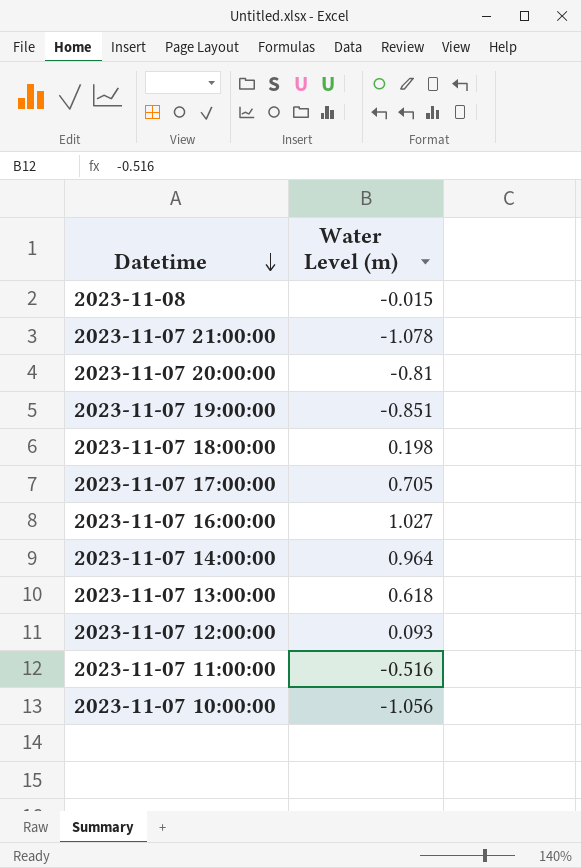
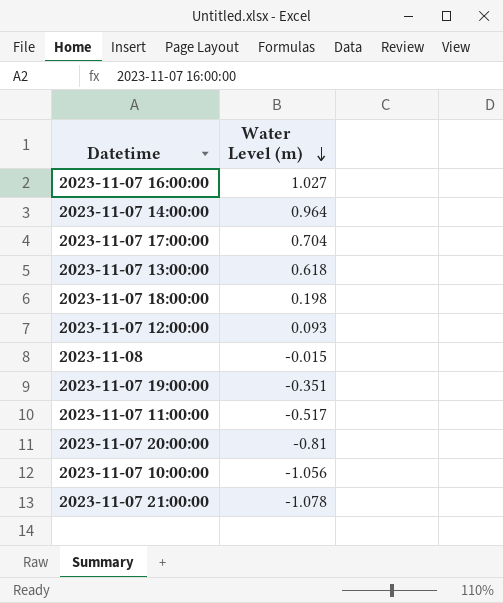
row order: Datetime descending -> Water Level (m) descending
2023-11-07 17:00:00 | Water Level (m): 0.705 -> 0.704
2023-11-07 19:00:00 | Water Level (m): -0.851 -> -0.351
2023-11-07 11:00:00 | Water Level (m): -0.516 -> -0.517

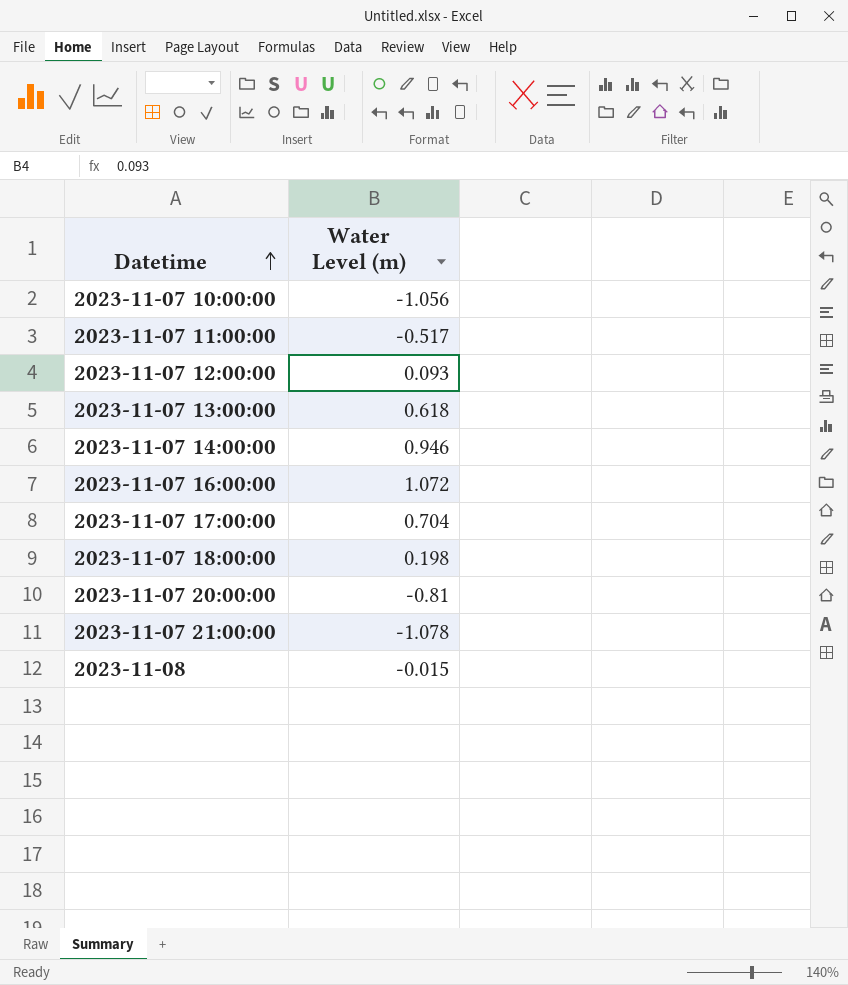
row order: Water Level (m) descending -> Datetime ascending
row 2023-11-07 19:00:00: -0.351 -> none
2023-11-07 14:00:00 | Water Level (m): 0.964 -> 0.946
2023-11-07 16:00:00 | Water Level (m): 1.027 -> 1.072

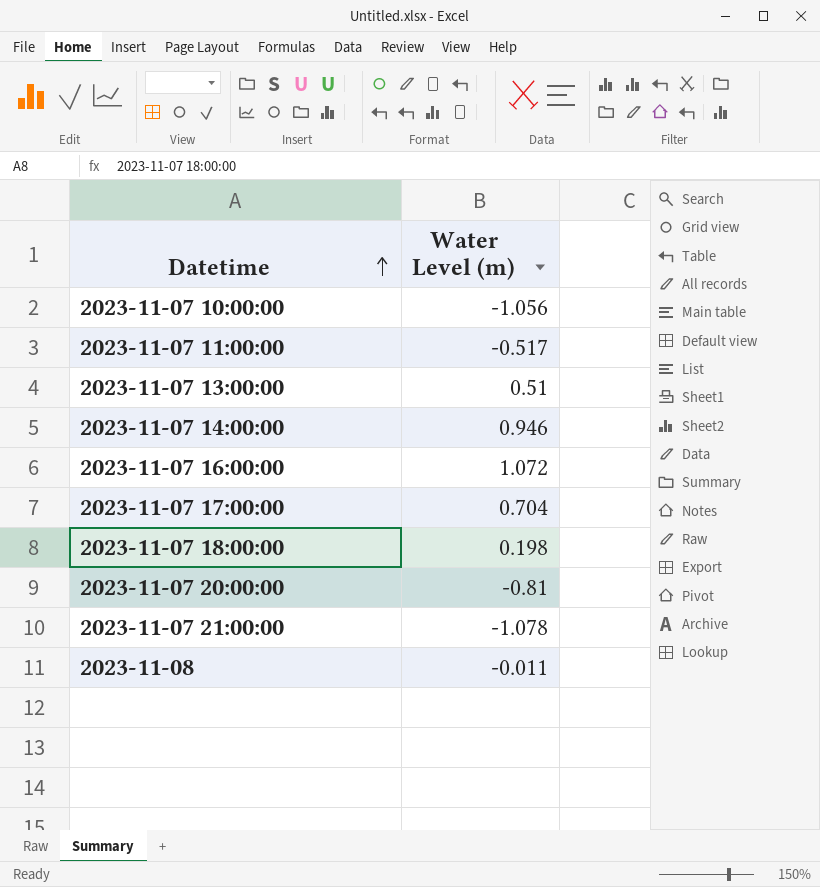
row 2023-11-07 12:00:00: 0.093 -> none
2023-11-07 13:00:00 | Water Level (m): 0.618 -> 0.51
2023-11-08 | Water Level (m): -0.015 -> -0.011

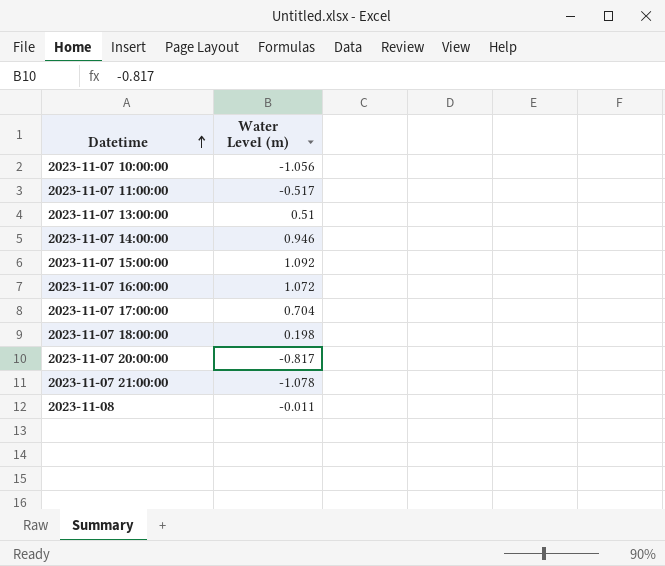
row 2023-11-07 15:00:00: none -> 1.092
2023-11-07 20:00:00 | Water Level (m): -0.81 -> -0.817

